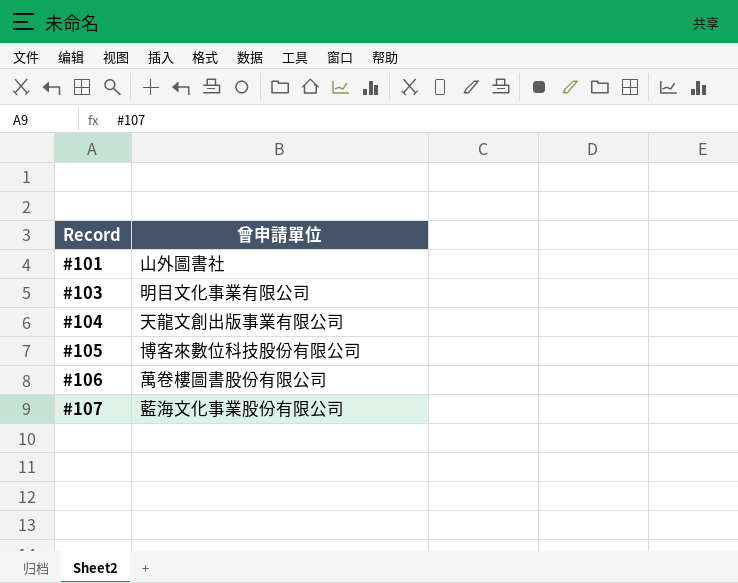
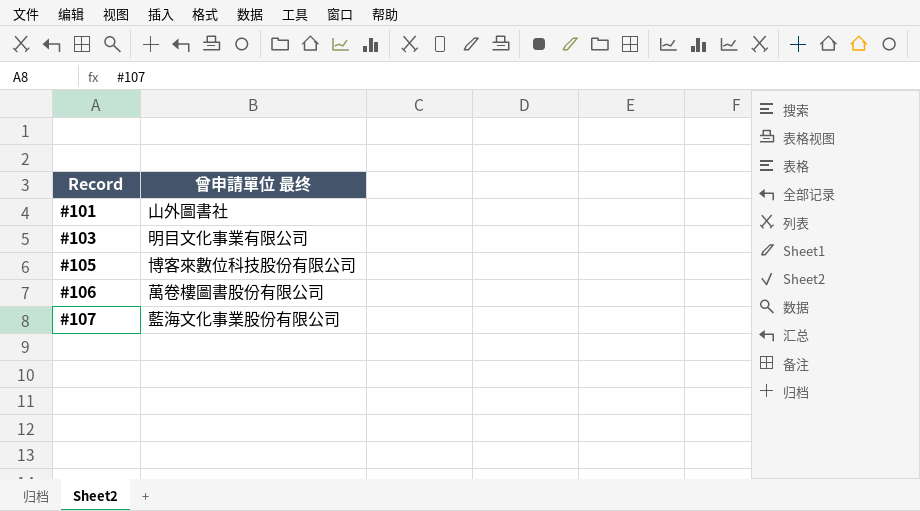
column name: 曾申請單位 -> 曾申請單位 最终
row #104: 天龍文創出版事業有限公司 -> none

